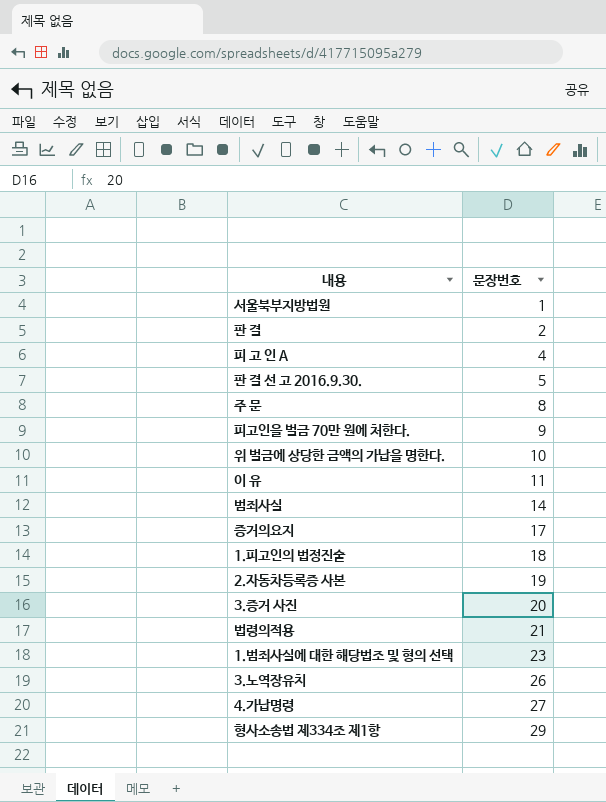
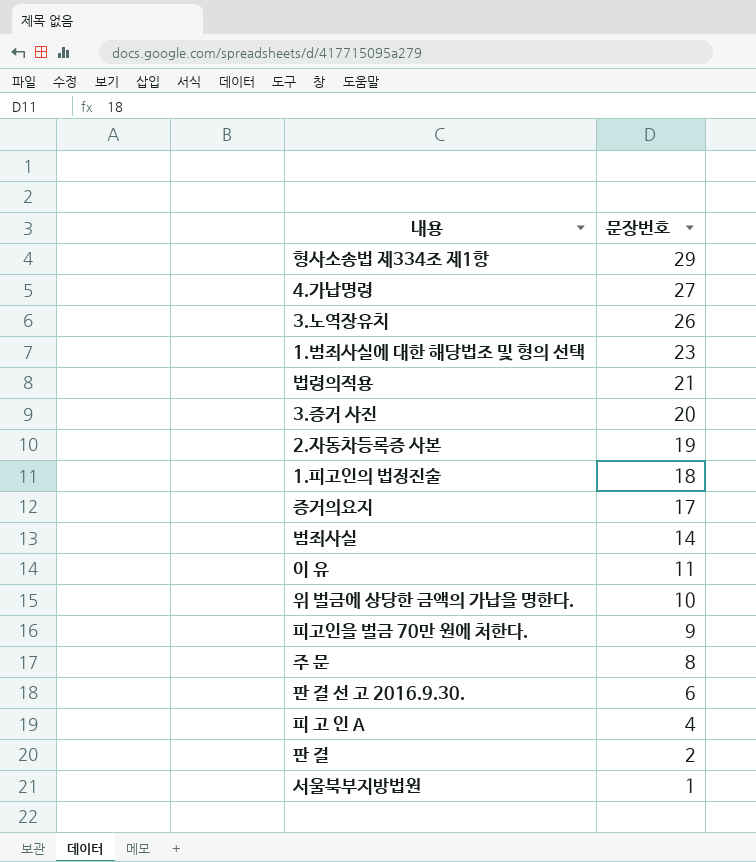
row order: 문장번호 ascending -> 문장번호 descending
판 결 선 고 2016.9.30. | 문장번호: 5 -> 6

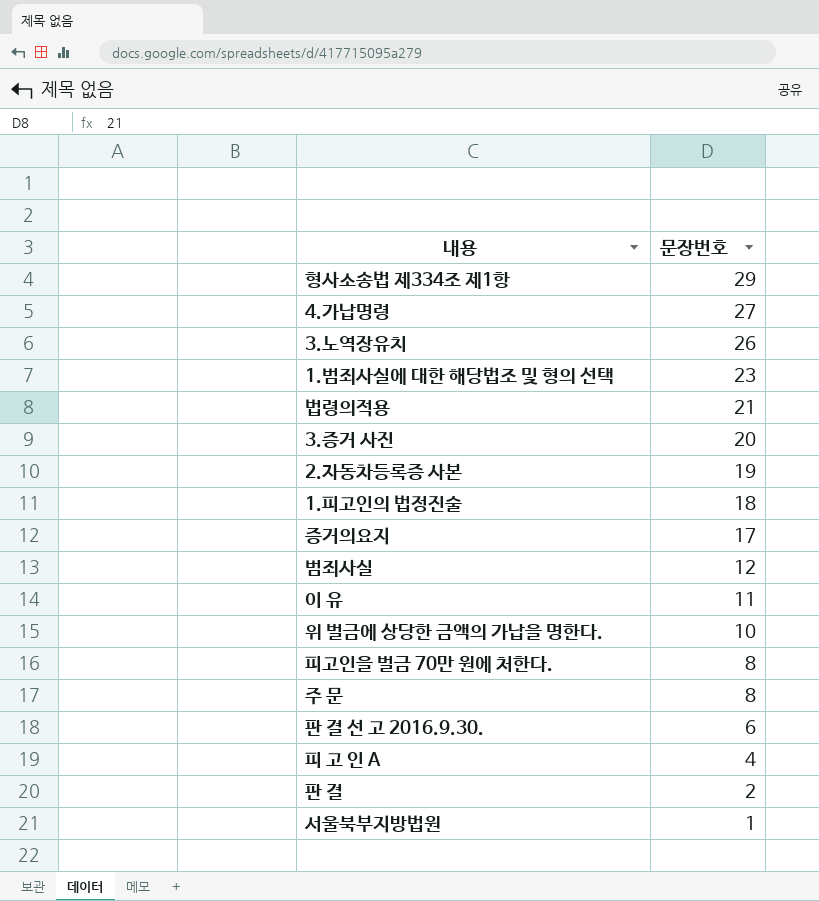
범죄사실 | 문장번호: 14 -> 12
피고인을 벌금 70만 원에 처한다. | 문장번호: 9 -> 8

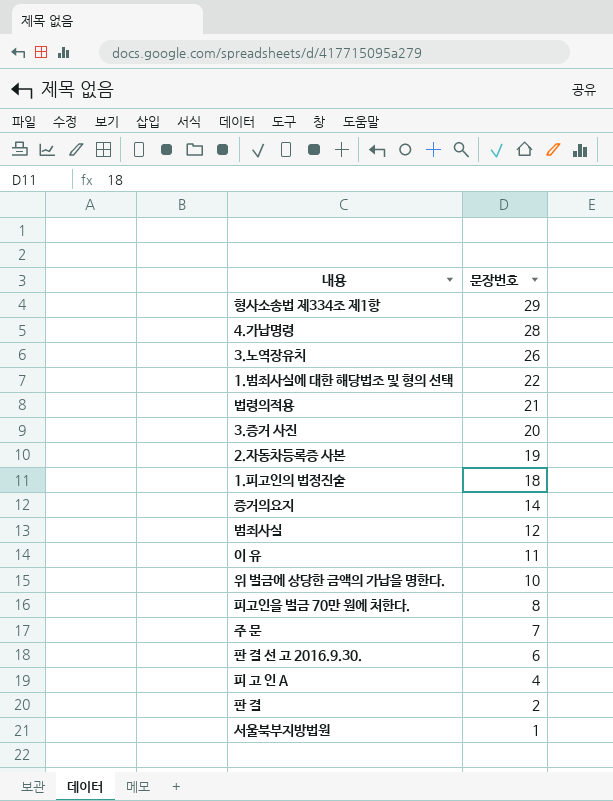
4.가납명령 | 문장번호: 27 -> 28
1.범죄사실에 대한 해당법조 및 형의 선택 | 문장번호: 23 -> 22
증거의요지 | 문장번호: 17 -> 14
주 문 | 문장번호: 8 -> 7

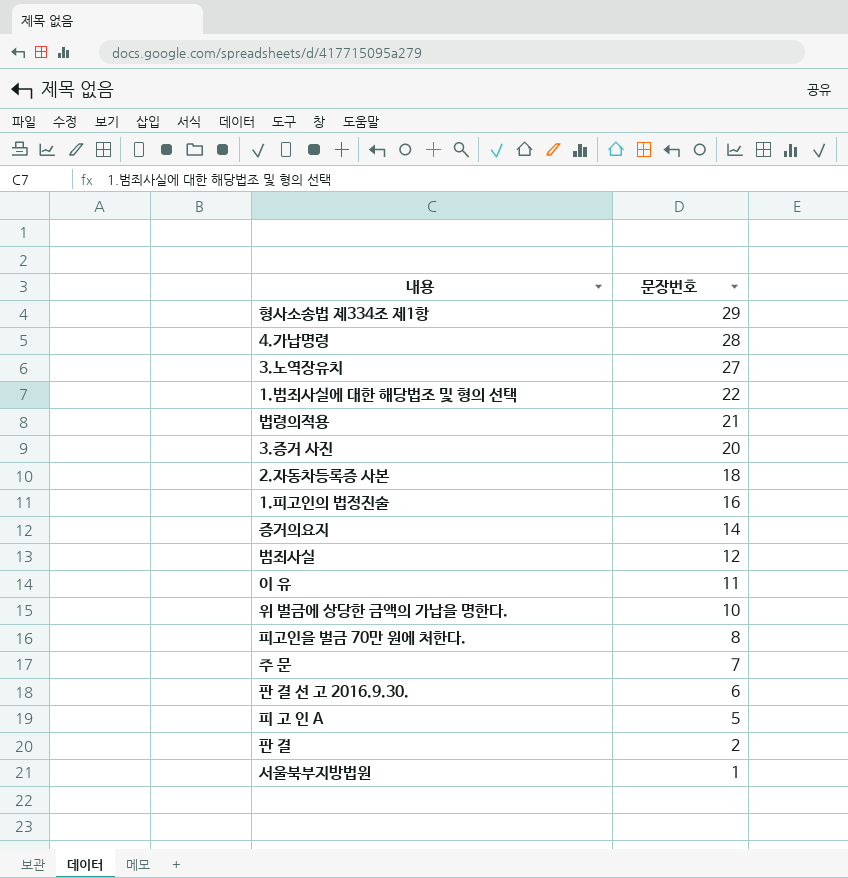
3.노역장유치 | 문장번호: 26 -> 27
2.자동차등록증 사본 | 문장번호: 19 -> 18
1.피고인의 법정진술 | 문장번호: 18 -> 16
피 고 인 A | 문장번호: 4 -> 5

